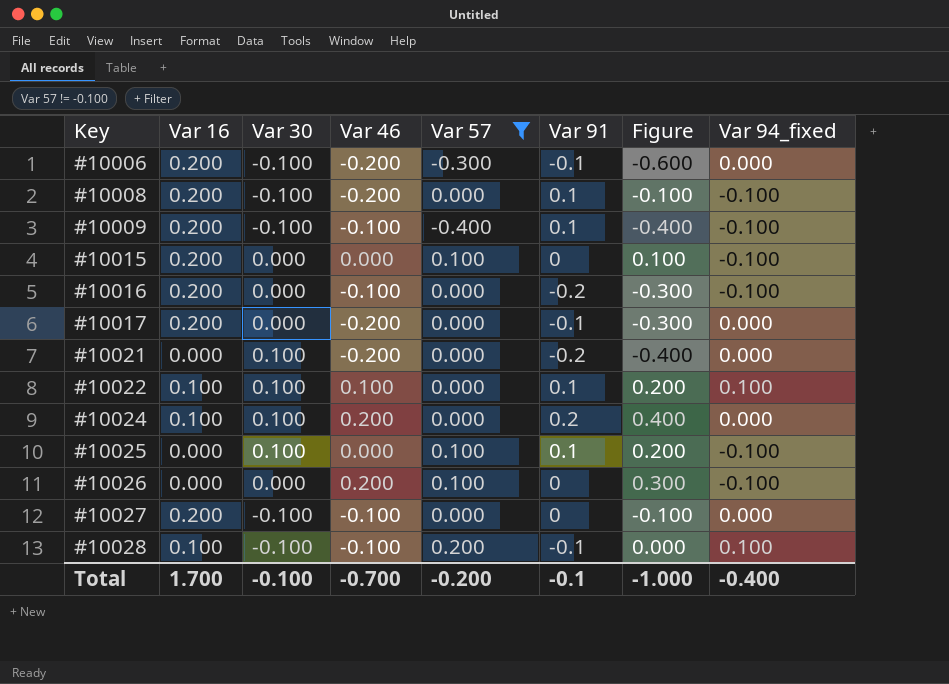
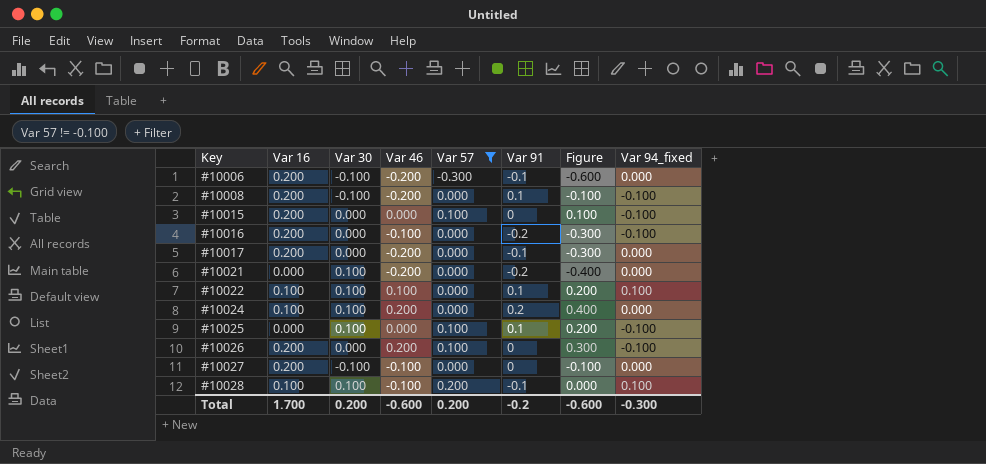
row #10009: 0.200 | -0.100 | -0.100 | -0.400 | 0.1 | -0.400 | -0.100 -> none
#10026 | Var 16: 0.000 -> 0.200
#10028 | Var 30: -0.100 -> 0.100
Total | Var 30: -0.100 -> 0.200
Total | Var 46: -0.700 -> -0.600
Total | Var 57: -0.200 -> 0.200
Total | Var 91: -0.1 -> -0.2
Total | Figure: -1.000 -> -0.600
Total | Var 94_fixed: -0.400 -> -0.300

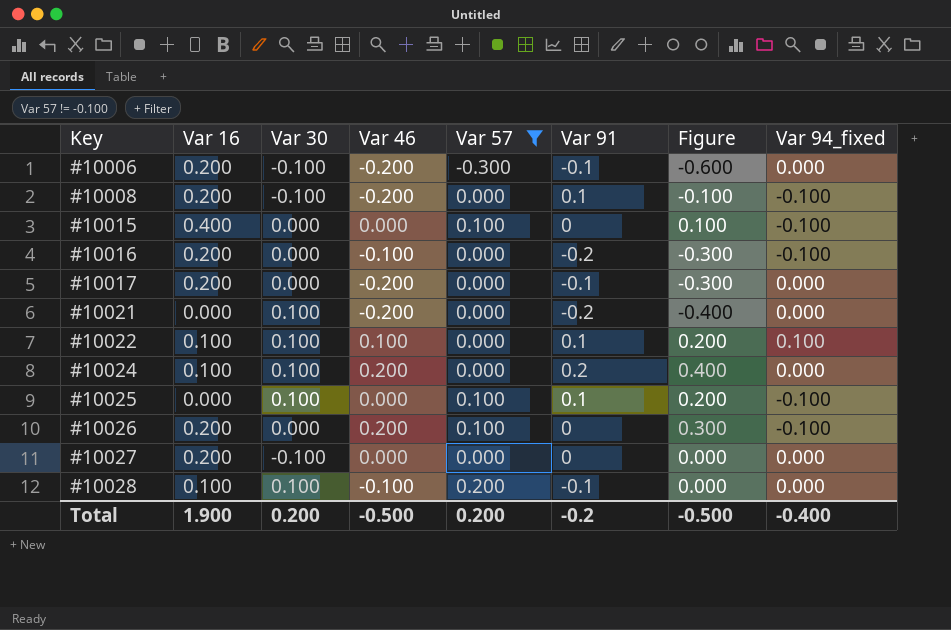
#10015 | Var 16: 0.200 -> 0.400
#10027 | Var 46: -0.100 -> 0.000
#10027 | Figure: -0.100 -> 0.000
#10028 | Var 94_fixed: 0.100 -> 0.000
Total | Var 16: 1.700 -> 1.900
Total | Var 46: -0.600 -> -0.500
Total | Figure: -0.600 -> -0.500
Total | Var 94_fixed: -0.300 -> -0.400

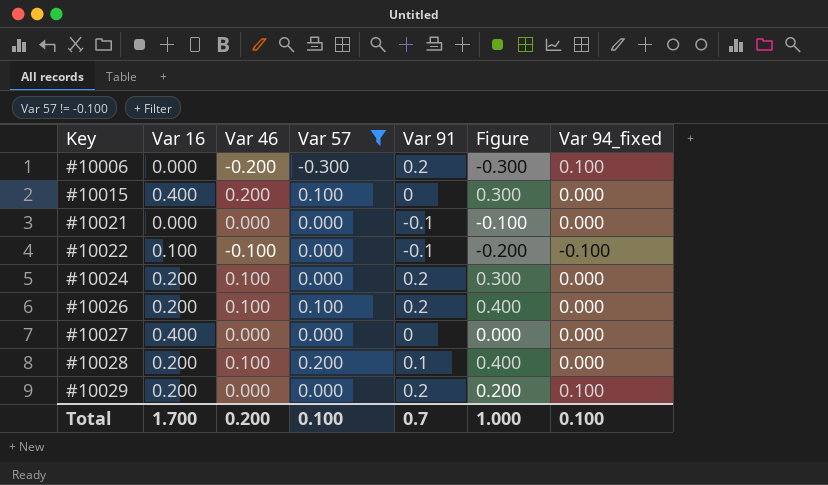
column Var 30 | position: 3 -> none
row #10008: 0.200 | -0.100 | -0.200 | 0.000 | 0.1 | -0.100 | -0.100 -> none
row #10016: 0.200 | 0.000 | -0.100 | 0.000 | -0.2 | -0.300 | -0.100 -> none
row #10017: 0.200 | 0.000 | -0.200 | 0.000 | -0.1 | -0.300 | 0.000 -> none
row #10025: 0.000 | 0.100 | 0.000 | 0.100 | 0.1 | 0.200 | -0.100 -> none
#10006 | Var 16: 0.200 -> 0.000
#10006 | Var 91: -0.1 -> 0.2
#10006 | Figure: -0.600 -> -0.300
#10006 | Var 94_fixed: 0.000 -> 0.100
#10015 | Var 46: 0.000 -> 0.200
#10015 | Figure: 0.100 -> 0.300
#10015 | Var 94_fixed: -0.100 -> 0.000
#10021 | Var 46: -0.200 -> 0.000
#10021 | Var 91: -0.2 -> -0.1
#10021 | Figure: -0.400 -> -0.100
#10022 | Var 46: 0.100 -> -0.100
#10022 | Var 91: 0.1 -> -0.1
#10022 | Figure: 0.200 -> -0.200
#10022 | Var 94_fixed: 0.100 -> -0.100
#10024 | Var 16: 0.100 -> 0.200
#10024 | Var 46: 0.200 -> 0.100
#10024 | Figure: 0.400 -> 0.300
#10026 | Var 46: 0.200 -> 0.100
#10026 | Var 91: 0 -> 0.2
#10026 | Figure: 0.300 -> 0.400
#10026 | Var 94_fixed: -0.100 -> 0.000
#10027 | Var 16: 0.200 -> 0.400
#10028 | Var 16: 0.100 -> 0.200
#10028 | Var 46: -0.100 -> 0.100
#10028 | Var 91: -0.1 -> 0.1
#10028 | Figure: 0.000 -> 0.400
row #10029: none -> 0.200 | 0.000 | 0.000 | 0.2 | 0.200 | 0.100
Total | Var 16: 1.900 -> 1.700
Total | Var 46: -0.500 -> 0.200
Total | Var 57: 0.200 -> 0.100
Total | Var 91: -0.2 -> 0.7
Total | Figure: -0.500 -> 1.000
Total | Var 94_fixed: -0.400 -> 0.100

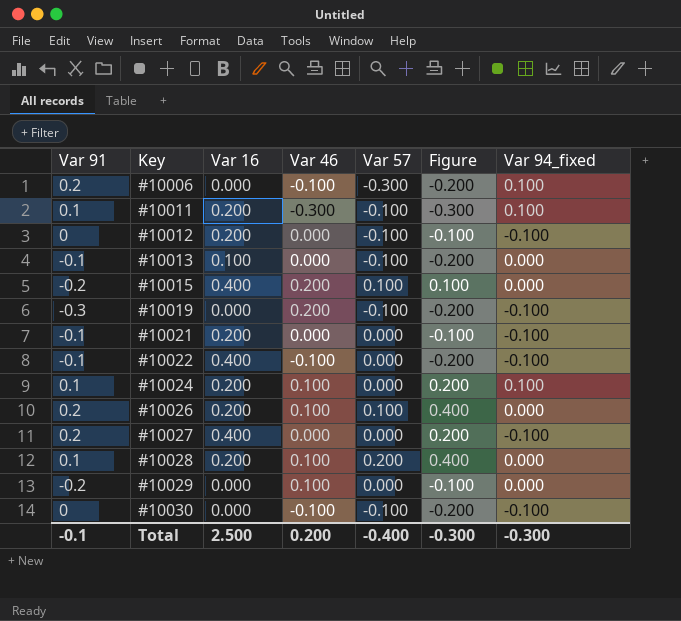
filter: Var 57 != -0.100 -> none
column Var 91 | position: 5 -> 1
#10006 | Var 46: -0.200 -> -0.100
#10006 | Figure: -0.300 -> -0.200
#10015 | Var 91: 0 -> -0.2
#10015 | Figure: 0.300 -> 0.100
#10021 | Var 16: 0.000 -> 0.200
#10021 | Var 94_fixed: 0.000 -> -0.100
#10022 | Var 16: 0.100 -> 0.400
#10024 | Var 91: 0.2 -> 0.1
#10024 | Figure: 0.300 -> 0.200
#10024 | Var 94_fixed: 0.000 -> 0.100
#10027 | Var 91: 0 -> 0.2
#10027 | Figure: 0.000 -> 0.200
#10027 | Var 94_fixed: 0.000 -> -0.100
#10029 | Var 91: 0.2 -> -0.2
#10029 | Var 16: 0.200 -> 0.000
#10029 | Var 46: 0.000 -> 0.100
#10029 | Figure: 0.200 -> -0.100
#10029 | Var 94_fixed: 0.100 -> 0.000
Total | Var 91: 0.7 -> -0.1
Total | Var 16: 1.700 -> 2.500
Total | Var 57: 0.100 -> -0.400
Total | Figure: 1.000 -> -0.300
Total | Var 94_fixed: 0.100 -> -0.300

